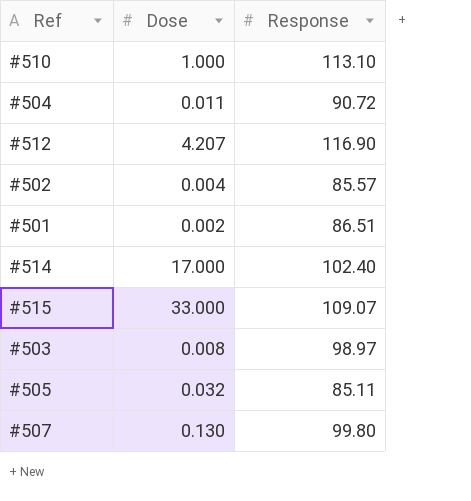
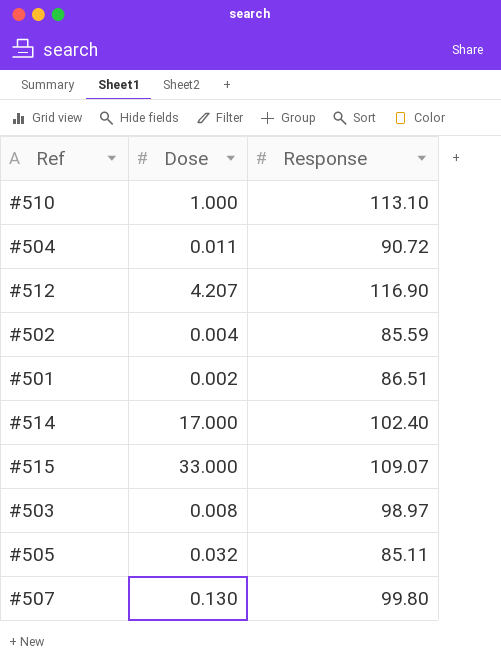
#502 | Response: 85.57 -> 85.59

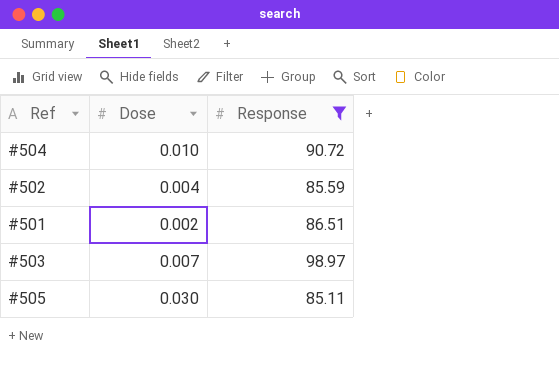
filter: none -> Response <= 98.97
#504 | Dose: 0.011 -> 0.010
#503 | Dose: 0.008 -> 0.007
#505 | Dose: 0.032 -> 0.030

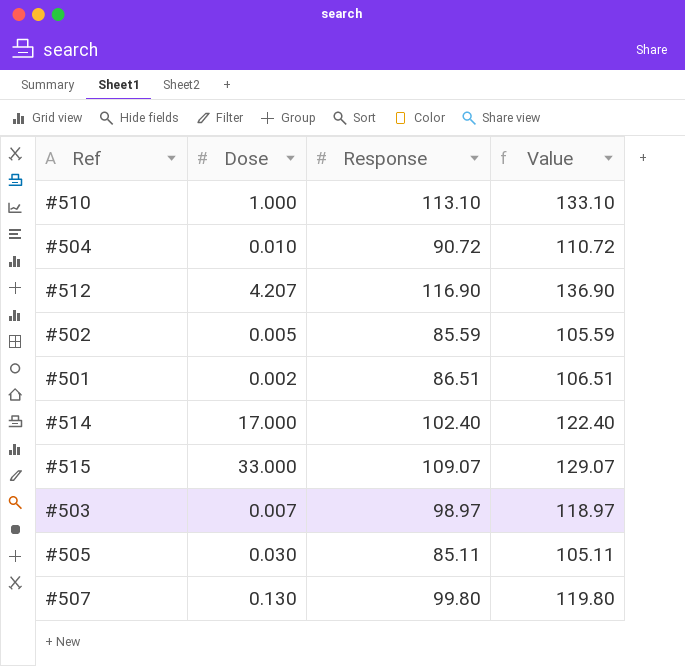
filter: Response <= 98.97 -> none
column Value | formula: none -> [Response] + 20
#502 | Dose: 0.004 -> 0.005

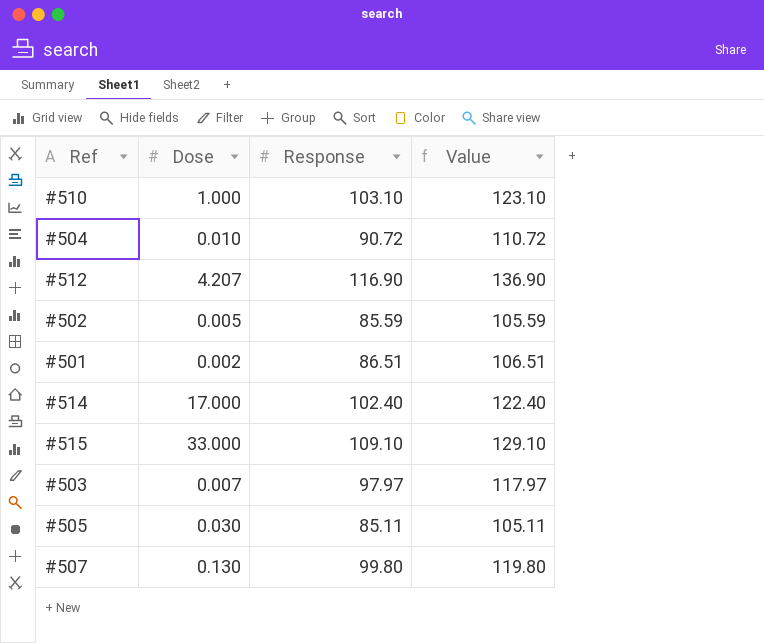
#510 | Response: 113.10 -> 103.10
#510 | Value: 133.10 -> 123.10
#515 | Response: 109.07 -> 109.10
#515 | Value: 129.07 -> 129.10
#503 | Response: 98.97 -> 97.97
#503 | Value: 118.97 -> 117.97

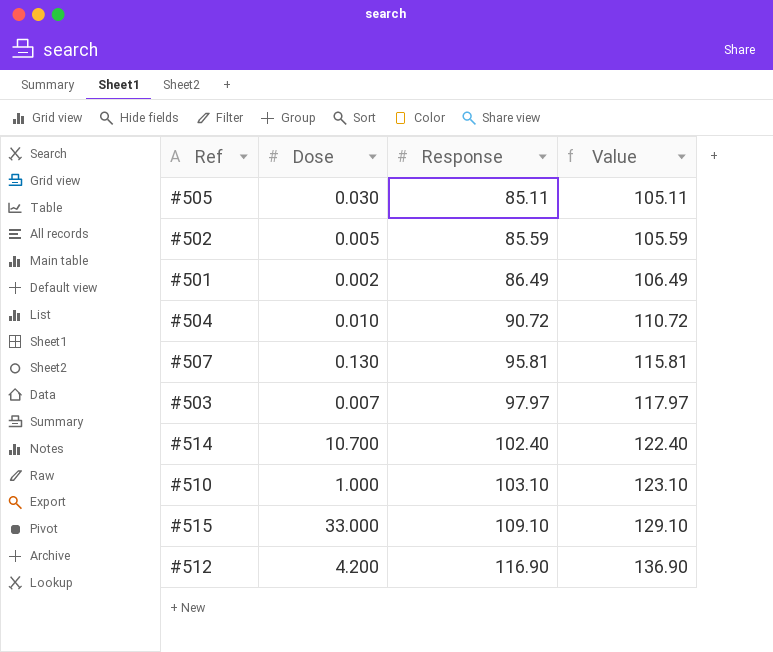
row order: none -> Response ascending
#501 | Response: 86.51 -> 86.49
#501 | Value: 106.51 -> 106.49
#507 | Response: 99.80 -> 95.81
#507 | Value: 119.80 -> 115.81
#514 | Dose: 17.000 -> 10.700
#512 | Dose: 4.207 -> 4.200

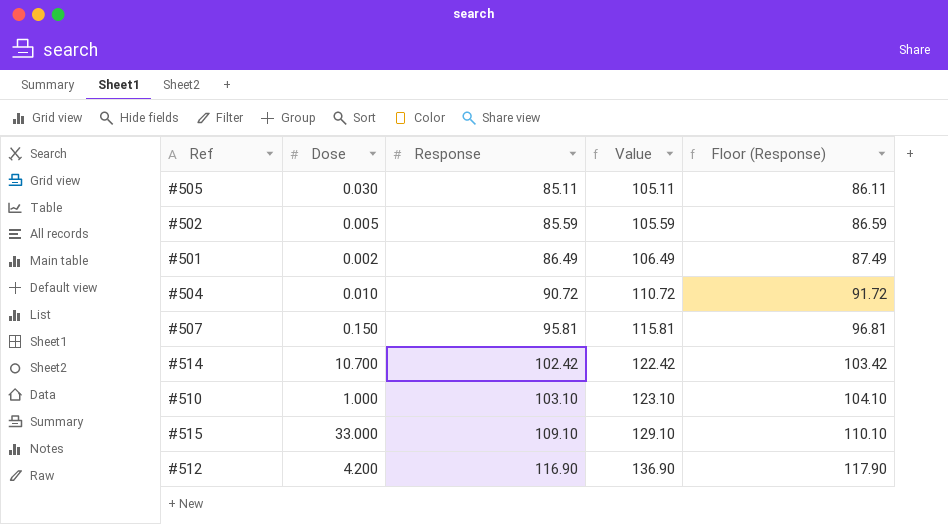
column Floor (Response) | formula: none -> [Response] + 1
row #503: 0.007 | 97.97 | 117.97 -> none
#507 | Dose: 0.130 -> 0.150
#514 | Response: 102.40 -> 102.42
#514 | Value: 122.40 -> 122.42

